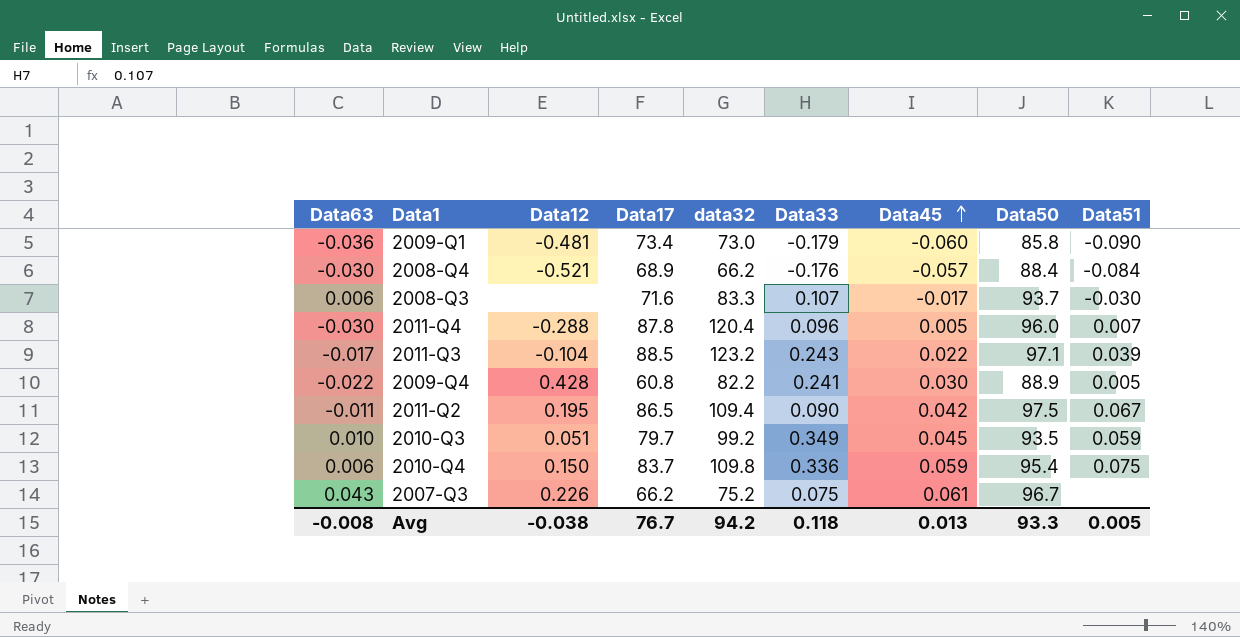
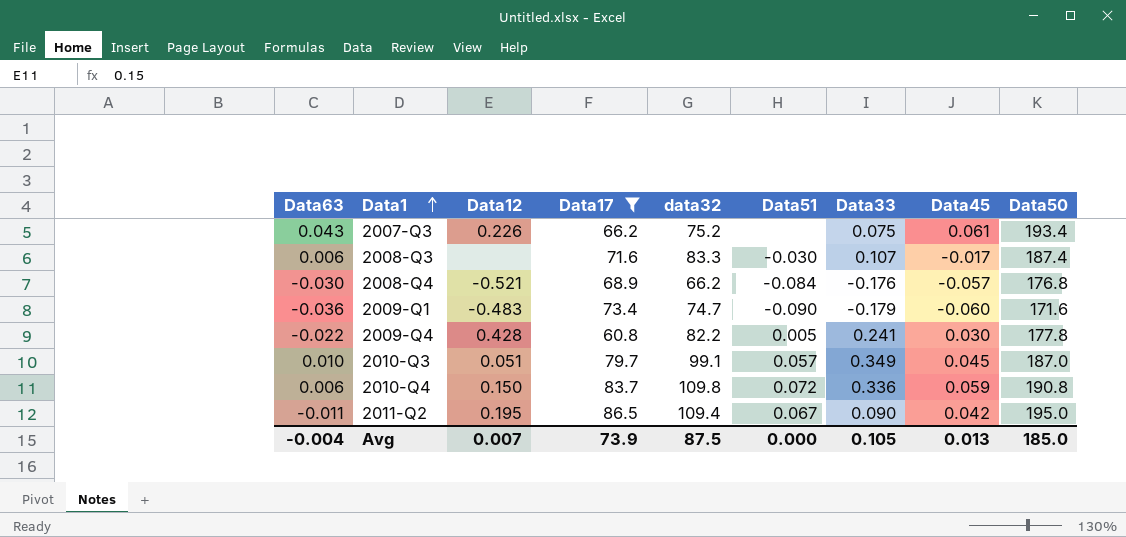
filter: none -> Data17 <= 86.5
row order: Data45 ascending -> Data1 ascending
column Data51 | position: 9 -> 6
2007-Q3 | Data50: 96.7 -> 193.4
2008-Q3 | Data50: 93.7 -> 187.4
2008-Q4 | Data50: 88.4 -> 176.8
2009-Q1 | Data12: -0.481 -> -0.483
2009-Q1 | data32: 73.0 -> 74.7
2009-Q1 | Data50: 85.8 -> 171.6
2009-Q4 | Data50: 88.9 -> 177.8
2010-Q3 | data32: 99.2 -> 99.1
2010-Q3 | Data51: 0.059 -> 0.057
2010-Q3 | Data50: 93.5 -> 187.0
2010-Q4 | Data51: 0.075 -> 0.072
2010-Q4 | Data50: 95.4 -> 190.8
2011-Q2 | Data50: 97.5 -> 195.0
Avg | Data63: -0.008 -> -0.004
Avg | Data12: -0.038 -> 0.007
Avg | Data17: 76.7 -> 73.9
Avg | data32: 94.2 -> 87.5
Avg | Data51: 0.005 -> 0.000
Avg | Data33: 0.118 -> 0.105
Avg | Data50: 93.3 -> 185.0

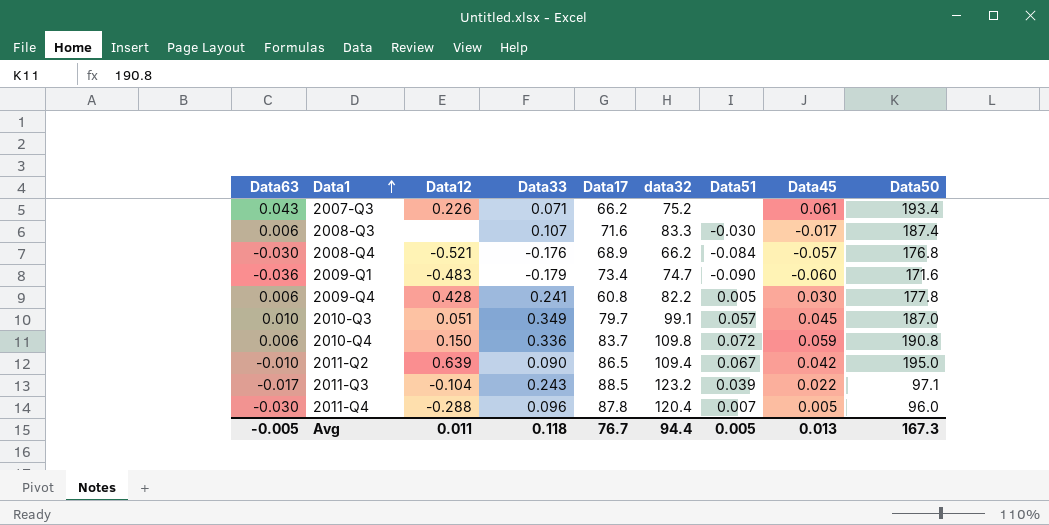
filter: Data17 <= 86.5 -> none
column Data33 | position: 7 -> 4
2007-Q3 | Data33: 0.075 -> 0.071
2009-Q4 | Data63: -0.022 -> 0.006
2011-Q2 | Data63: -0.011 -> -0.010
2011-Q2 | Data12: 0.195 -> 0.639
Avg | Data63: -0.004 -> -0.005
Avg | Data12: 0.007 -> 0.011
Avg | Data33: 0.105 -> 0.118
Avg | Data17: 73.9 -> 76.7
Avg | data32: 87.5 -> 94.4
Avg | Data51: 0.000 -> 0.005
Avg | Data50: 185.0 -> 167.3

